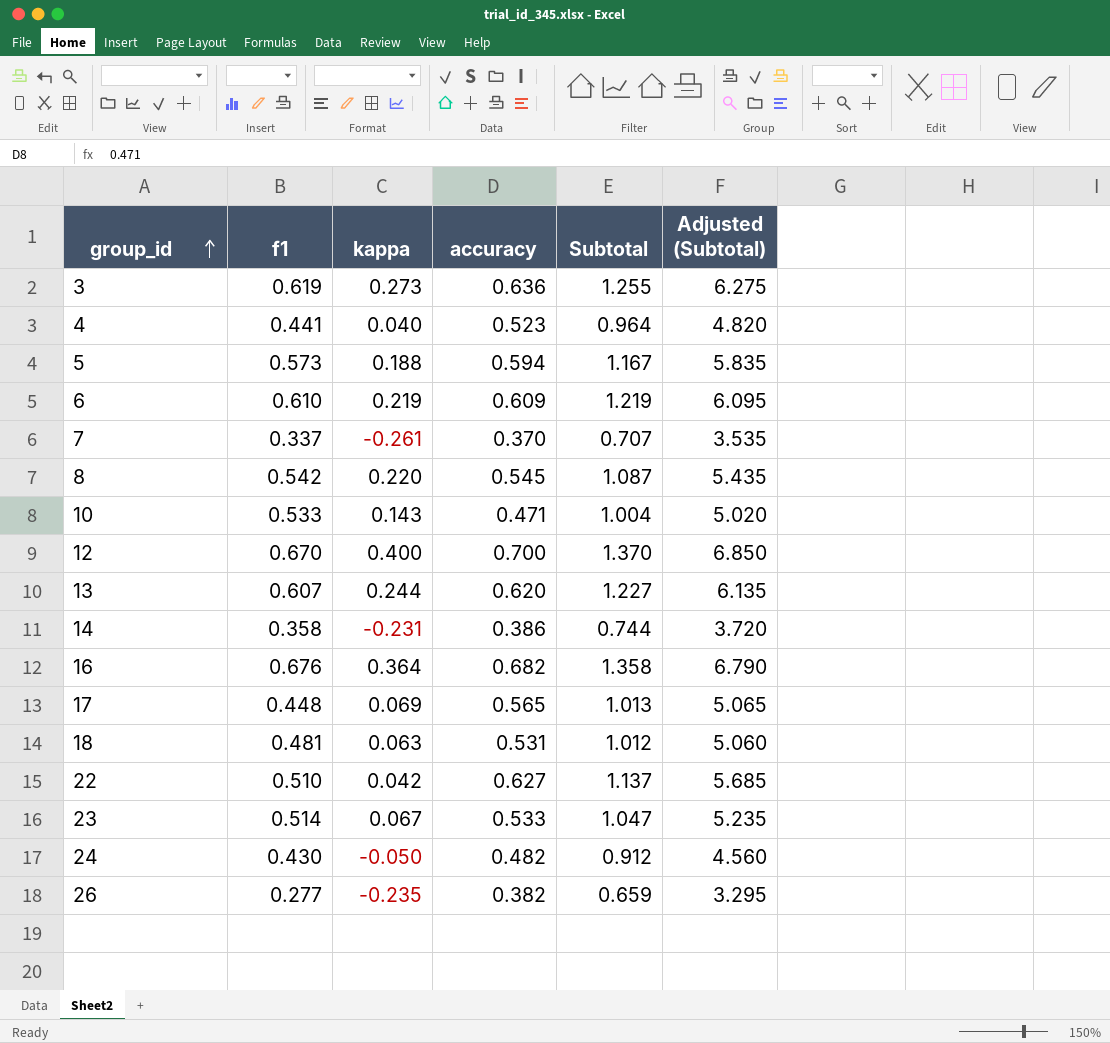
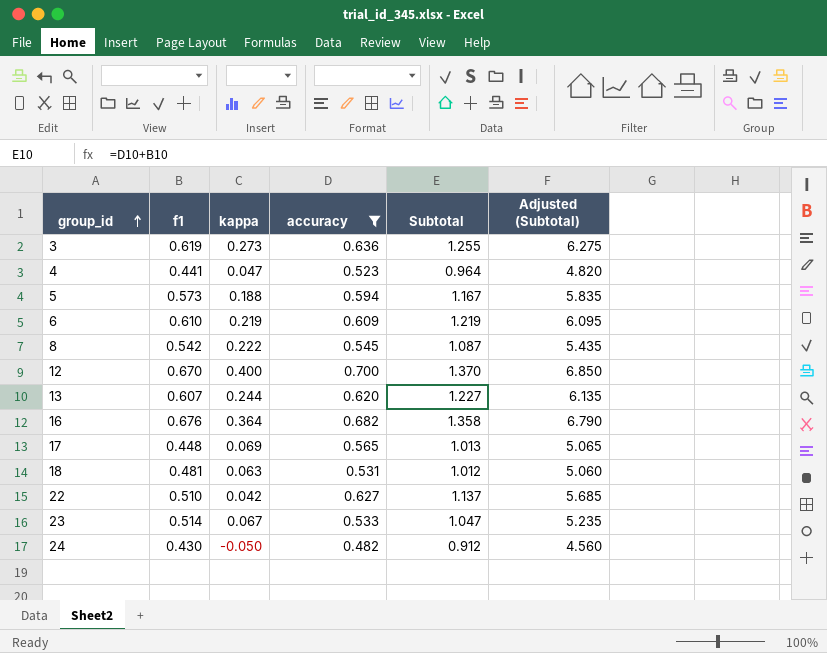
filter: none -> accuracy >= 0.482
4 | kappa: 0.040 -> 0.047
8 | kappa: 0.220 -> 0.222

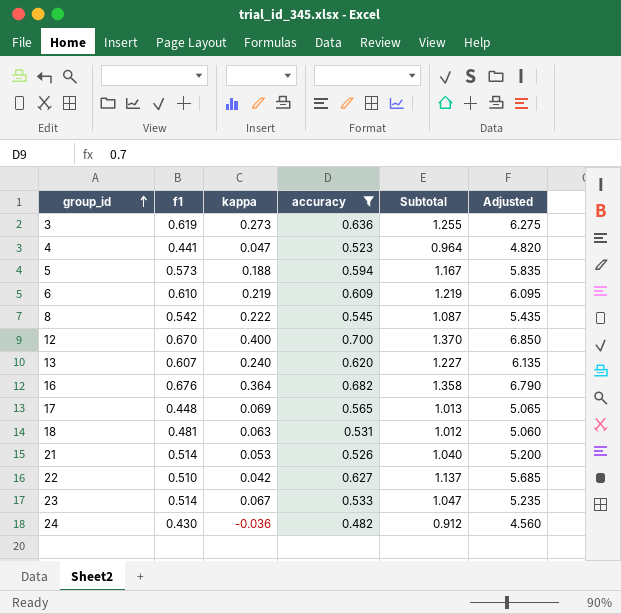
column name: Adjusted (Subtotal) -> Adjusted
13 | kappa: 0.244 -> 0.240
row 21: none -> 0.514 | 0.053 | 0.526 | 1.040 | 5.200
24 | kappa: -0.050 -> -0.036

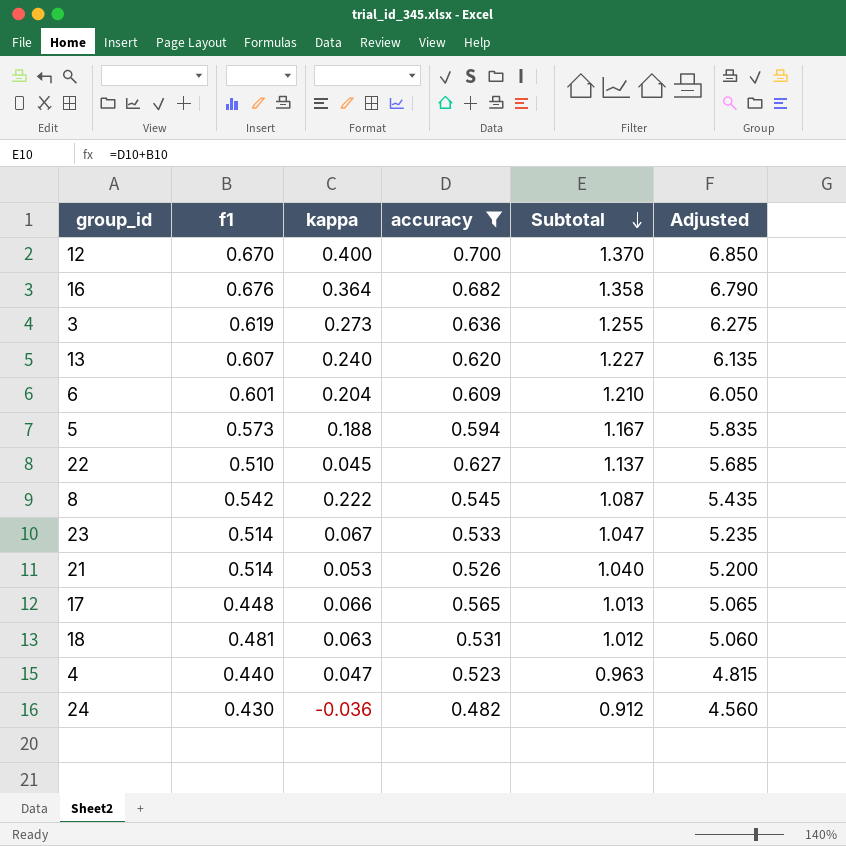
row order: group_id ascending -> Subtotal descending
6 | f1: 0.610 -> 0.601
6 | kappa: 0.219 -> 0.204
6 | Subtotal: 1.219 -> 1.210
6 | Adjusted: 6.095 -> 6.050
22 | kappa: 0.042 -> 0.045
17 | kappa: 0.069 -> 0.066
4 | f1: 0.441 -> 0.440
4 | Subtotal: 0.964 -> 0.963
4 | Adjusted: 4.820 -> 4.815

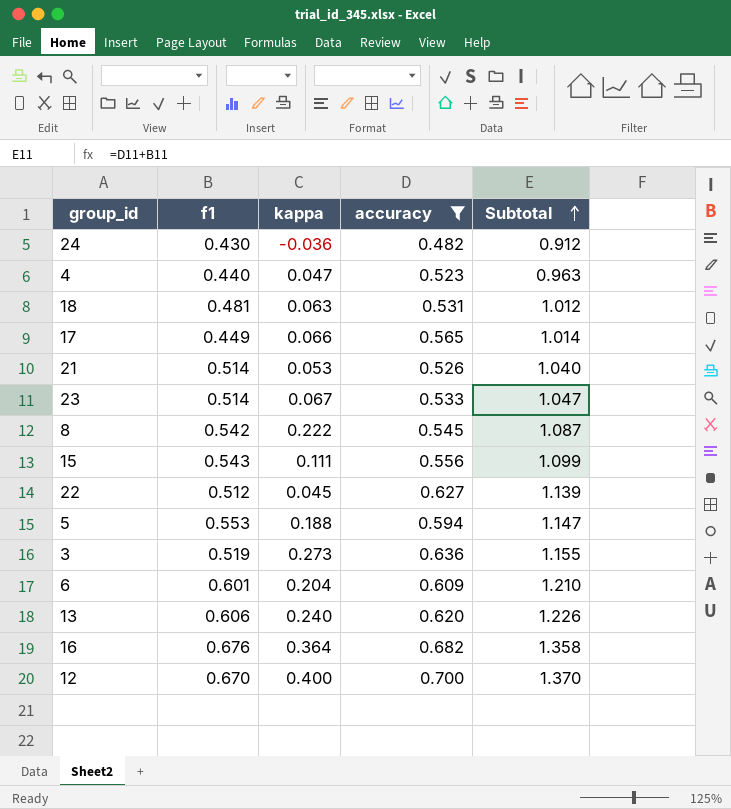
row order: Subtotal descending -> Subtotal ascending
column Adjusted | formula: [Subtotal] * 5 -> none
17 | f1: 0.448 -> 0.449
17 | Subtotal: 1.013 -> 1.014
row 15: none -> 0.543 | 0.111 | 0.556 | 1.099
22 | f1: 0.510 -> 0.512
22 | Subtotal: 1.137 -> 1.139
5 | f1: 0.573 -> 0.553
5 | Subtotal: 1.167 -> 1.147
3 | f1: 0.619 -> 0.519
3 | Subtotal: 1.255 -> 1.155
13 | f1: 0.607 -> 0.606
13 | Subtotal: 1.227 -> 1.226

